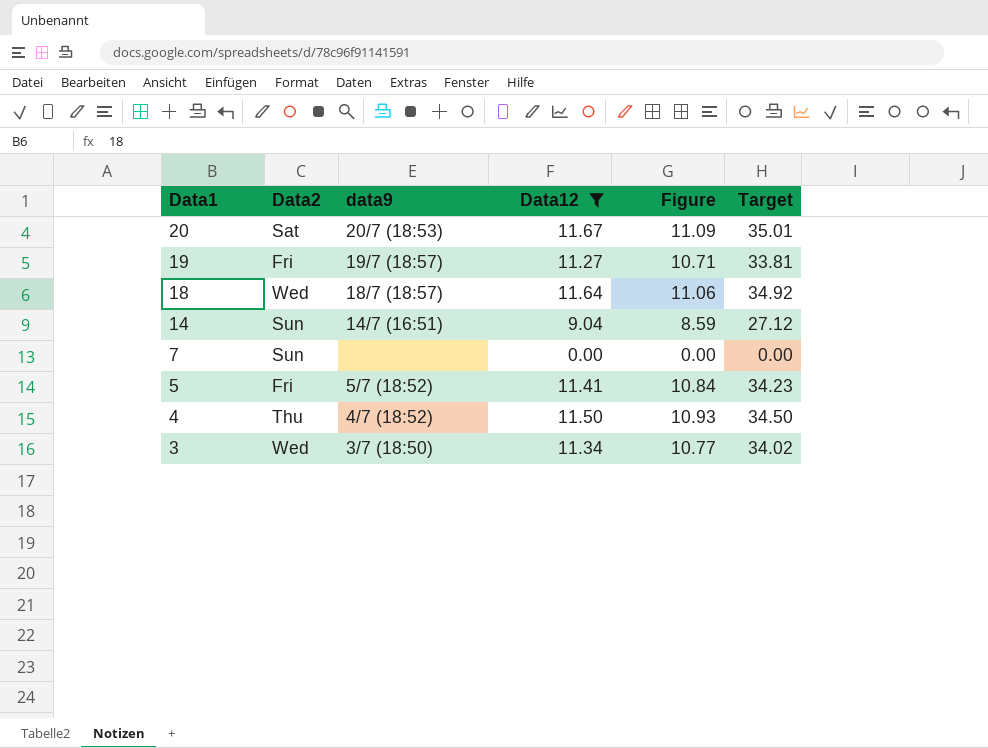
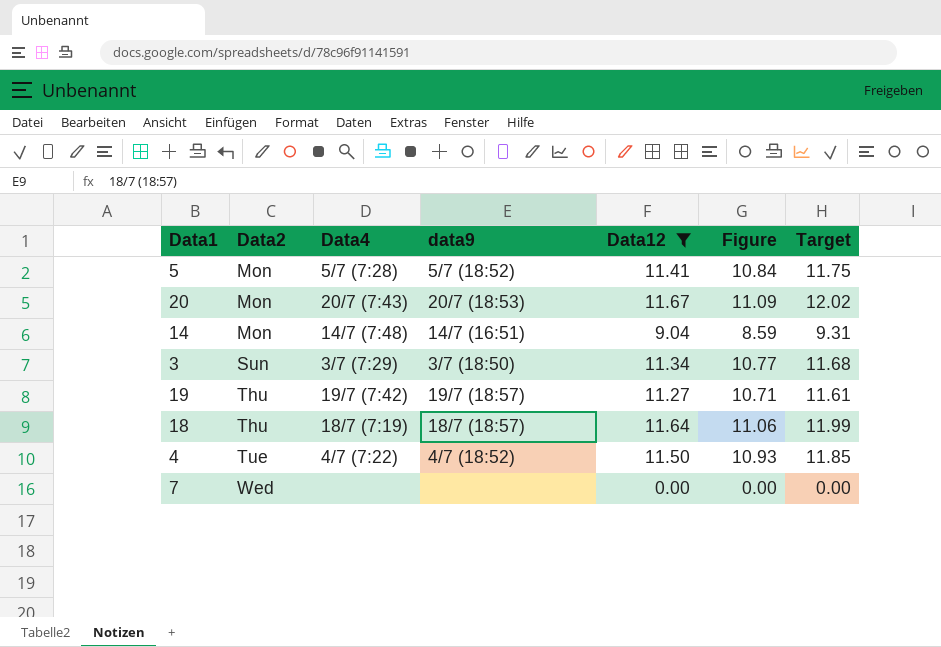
row order: Data1 descending -> Data2 ascending
column Data4 | position: none -> 3
column Target | formula: [Data12] * 3 -> [Data12] * 1.03
5 | Data2: Fri -> Mon
20 | Data2: Sat -> Mon
14 | Data2: Sun -> Mon
3 | Data2: Wed -> Sun
19 | Data2: Fri -> Thu
18 | Data2: Wed -> Thu
4 | Data2: Thu -> Tue
7 | Data2: Sun -> Wed

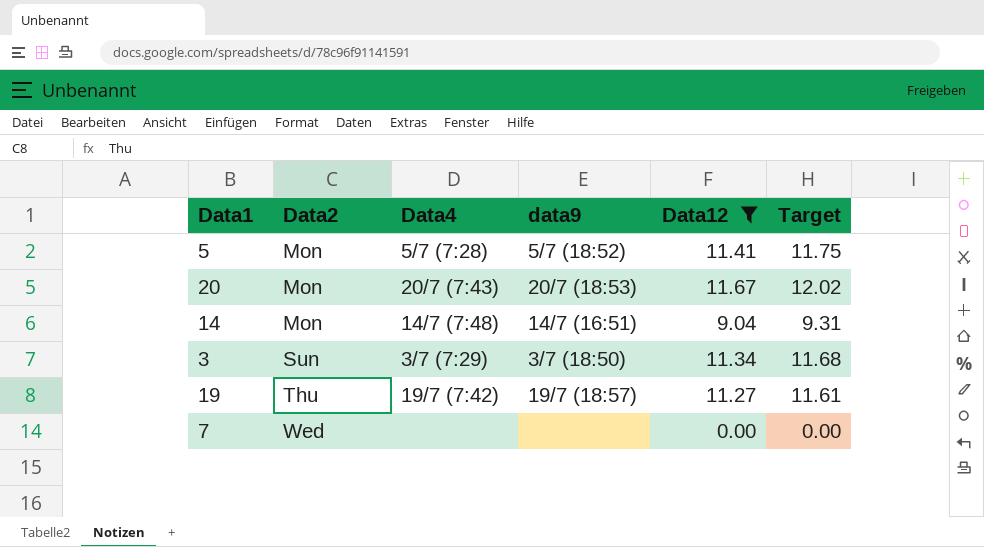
column Figure | formula: [Data12] * 0.95 -> none
row 18: Thu | 18/7 (7:19) | 18/7 (18:57) | 11.64 | 11.06 | 11.99 -> none
row 4: Tue | 4/7 (7:22) | 4/7 (18:52) | 11.50 | 10.93 | 11.85 -> none

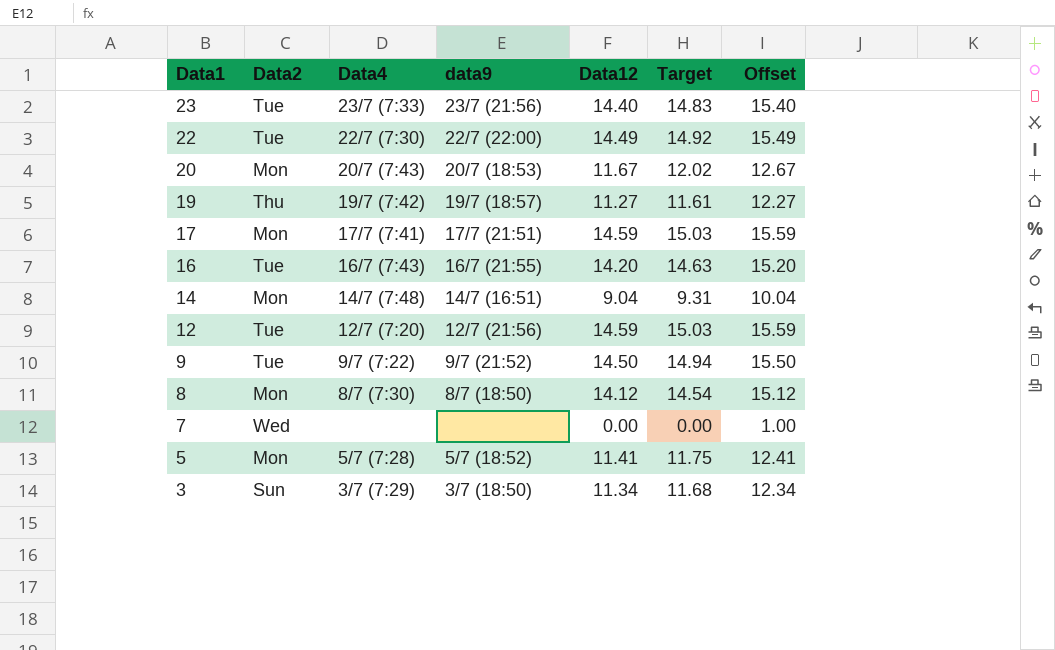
filter: Data12 <= 11.67 -> none
row order: Data2 ascending -> Data1 descending
column Offset | formula: none -> [Data12] + 1

